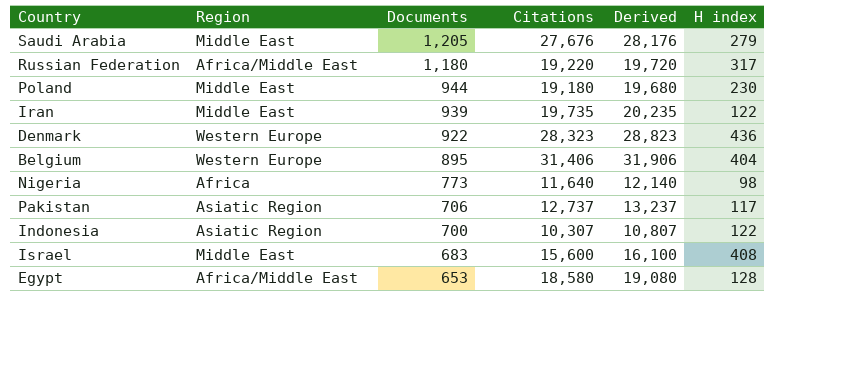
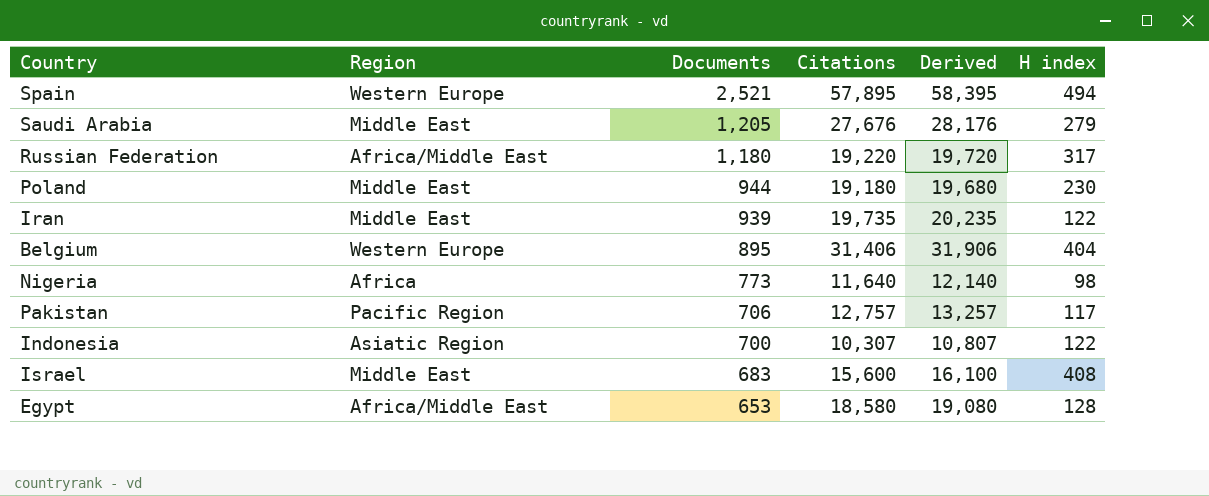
row Denmark: Western Europe | 922 | 28,323 | 28,823 | 436 -> none
row Spain: none -> Western Europe | 2,521 | 57,895 | 58,395 | 494
Pakistan | Region: Asiatic Region -> Pacific Region
Pakistan | Citations: 12,737 -> 12,757
Pakistan | Derived: 13,237 -> 13,257

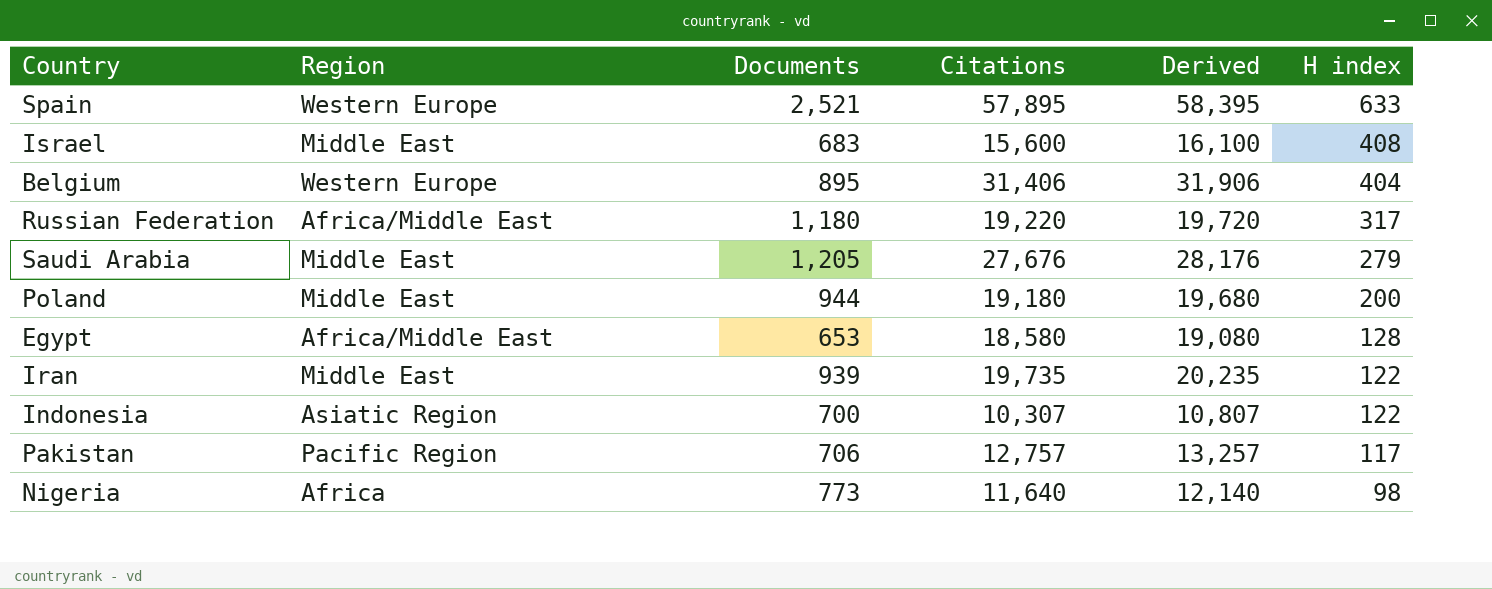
row order: Documents descending -> H index descending
Spain | H index: 494 -> 633
Poland | H index: 230 -> 200

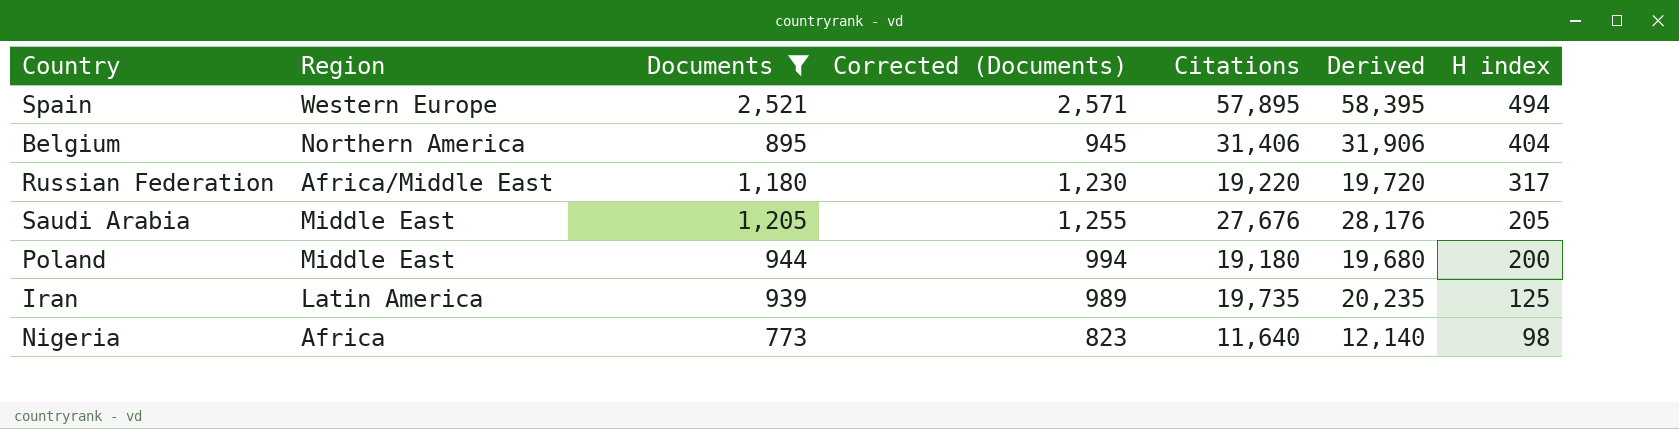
filter: none -> Documents >= 773
column Corrected (Documents) | formula: none -> [Documents] + 50
Spain | H index: 633 -> 494
Belgium | Region: Western Europe -> Northern America
Saudi Arabia | H index: 279 -> 205
Iran | Region: Middle East -> Latin America
Iran | H index: 122 -> 125

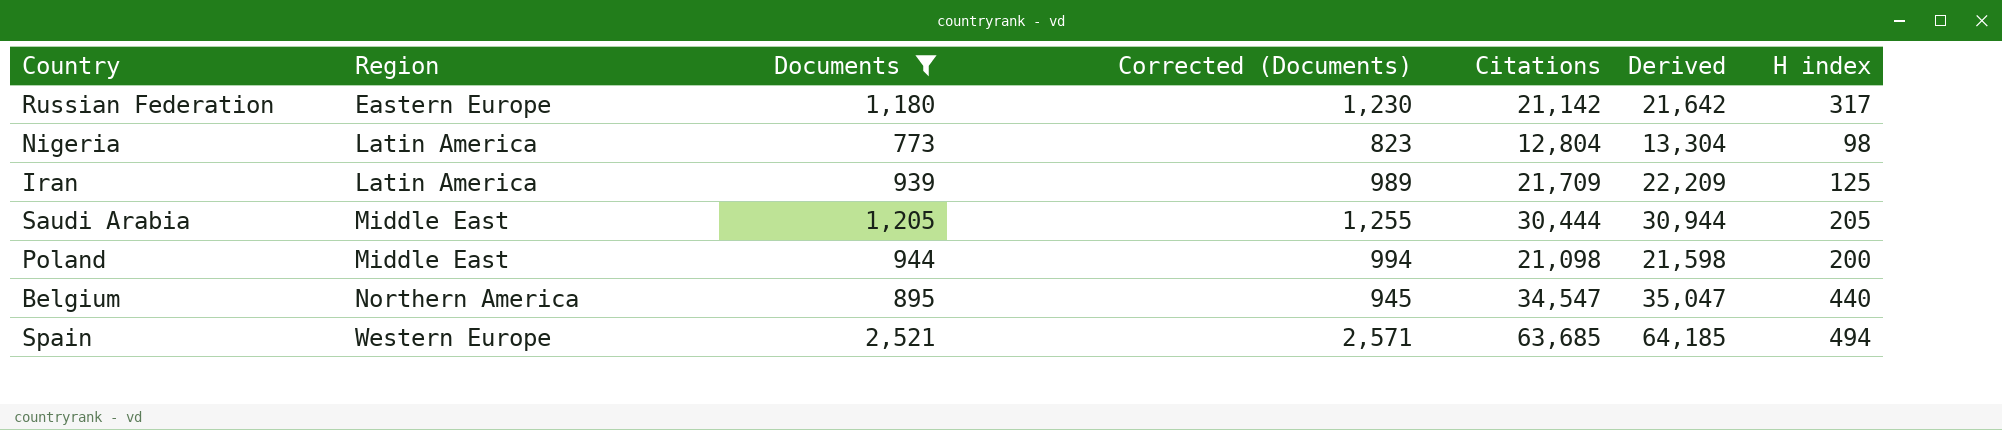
row order: H index descending -> Region ascending
Russian Federation | Region: Africa/Middle East -> Eastern Europe
Russian Federation | Citations: 19,220 -> 21,142
Russian Federation | Derived: 19,720 -> 21,642
Nigeria | Region: Africa -> Latin America
Nigeria | Citations: 11,640 -> 12,804
Nigeria | Derived: 12,140 -> 13,304
Iran | Citations: 19,735 -> 21,709
Iran | Derived: 20,235 -> 22,209
Saudi Arabia | Citations: 27,676 -> 30,444
Saudi Arabia | Derived: 28,176 -> 30,944
Poland | Citations: 19,180 -> 21,098
Poland | Derived: 19,680 -> 21,598
Belgium | Citations: 31,406 -> 34,547
Belgium | Derived: 31,906 -> 35,047
Belgium | H index: 404 -> 440
Spain | Citations: 57,895 -> 63,685
Spain | Derived: 58,395 -> 64,185

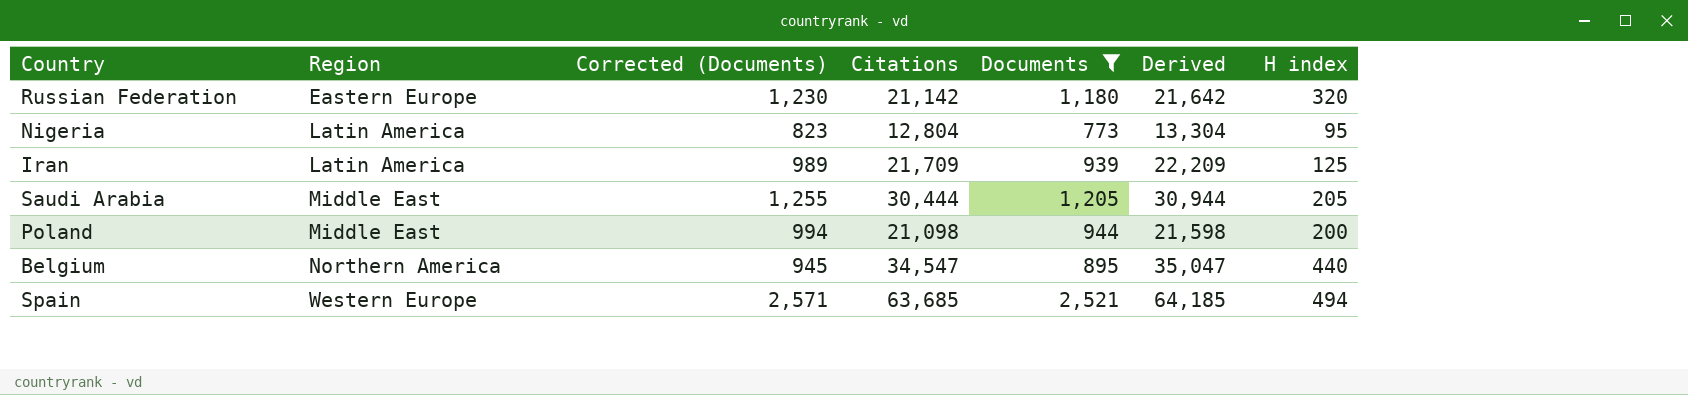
column Documents | position: 3 -> 5
Russian Federation | H index: 317 -> 320
Nigeria | H index: 98 -> 95

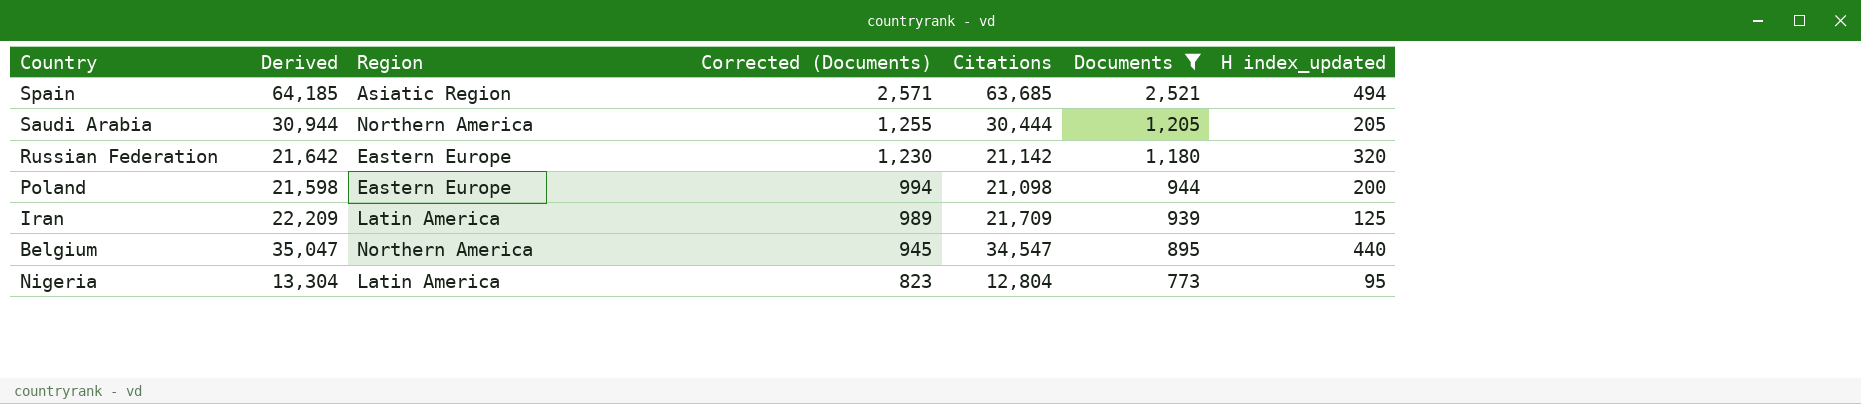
row order: Region ascending -> Corrected (Documents) descending
column Derived | position: 6 -> 2
column name: H index -> H index_updated
Spain | Region: Western Europe -> Asiatic Region
Saudi Arabia | Region: Middle East -> Northern America
Poland | Region: Middle East -> Eastern Europe

